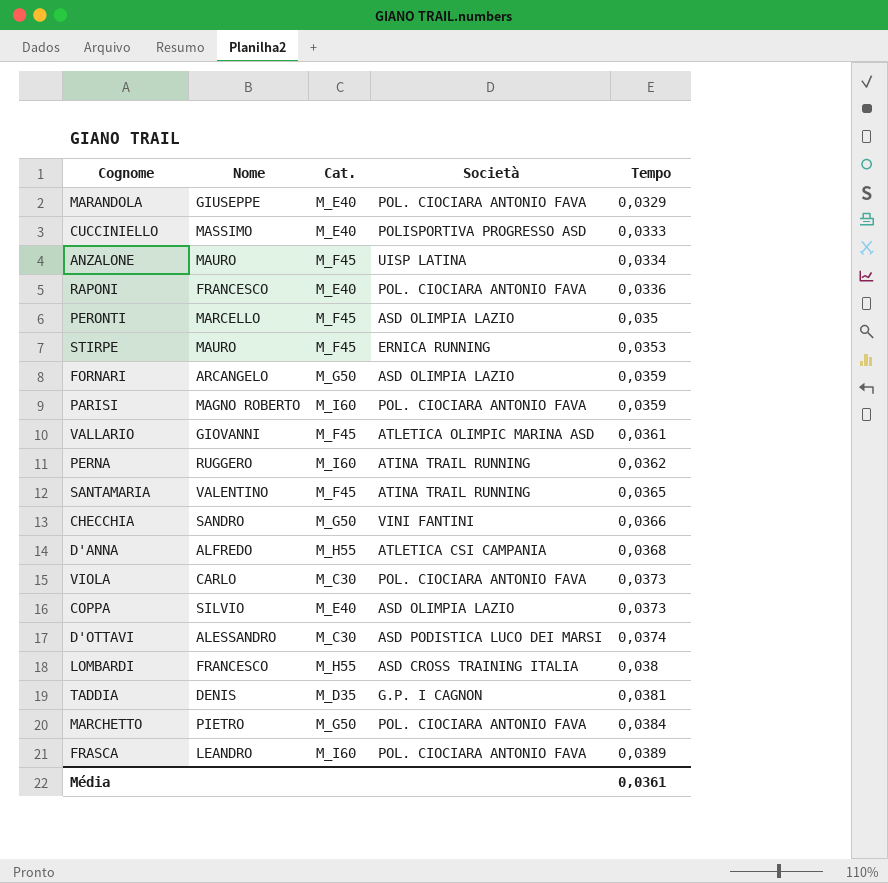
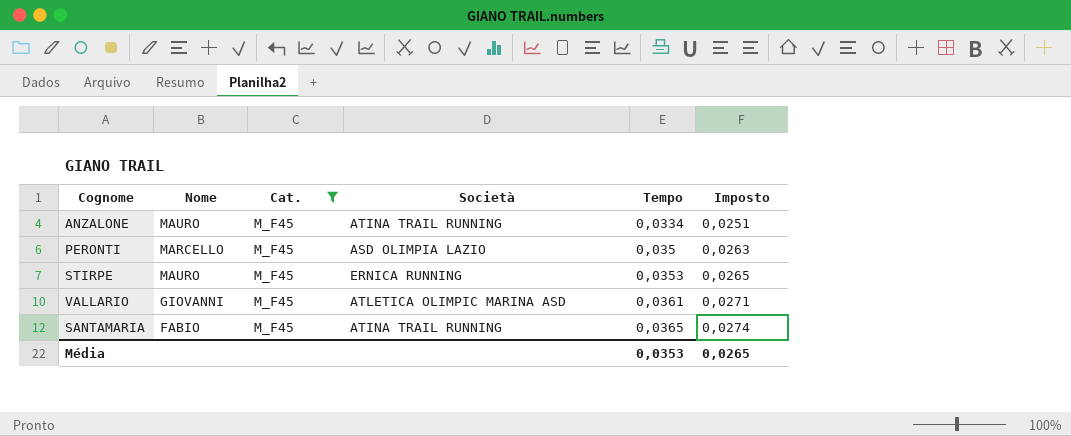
filter: none -> Cat. = M_F45
column Imposto | formula: none -> [Tempo] * 0,75
ANZALONE | Società: UISP LATINA -> ATINA TRAIL RUNNING
SANTAMARIA | Nome: VALENTINO -> FABIO
Média | Tempo: 0,0361 -> 0,0353

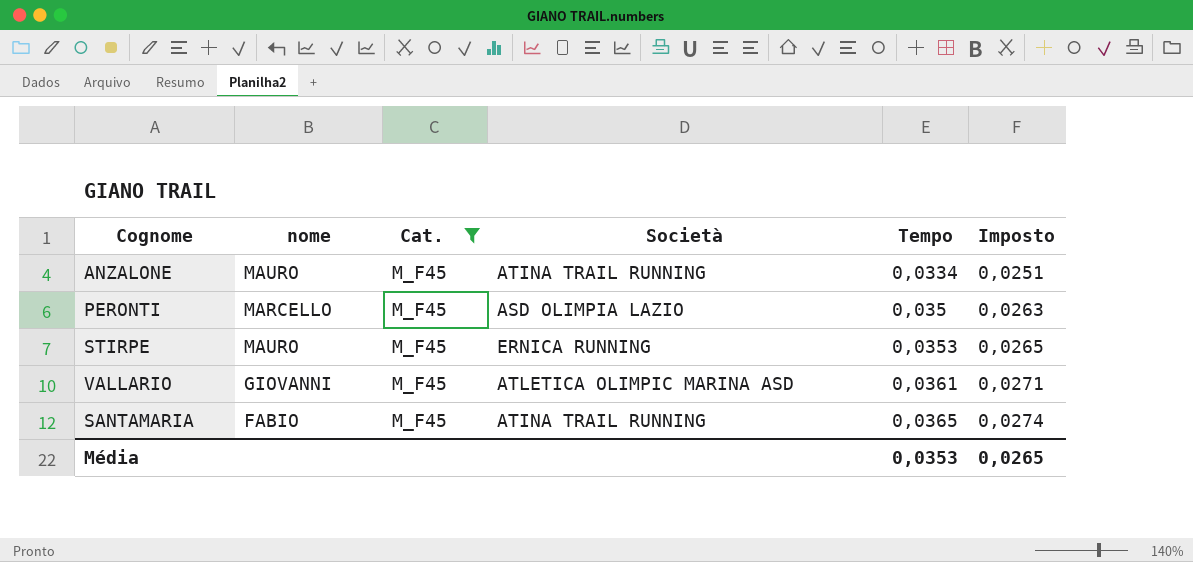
column name: Nome -> nome

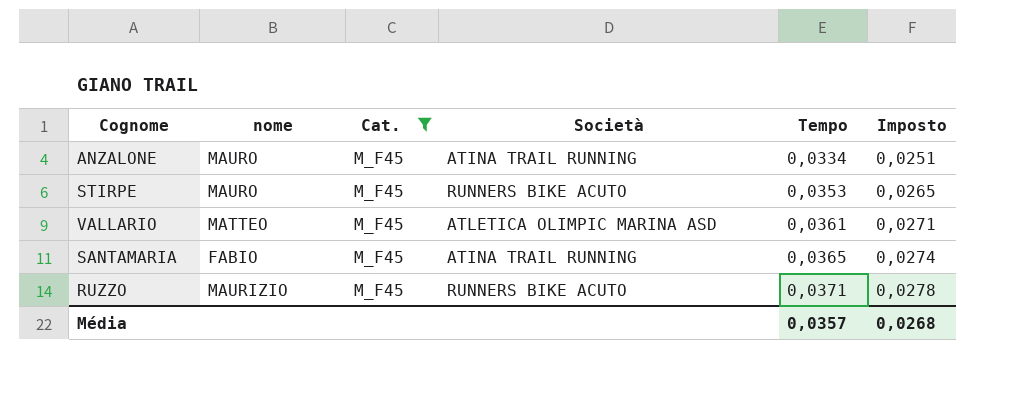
row PERONTI: MARCELLO | M_F45 | ASD OLIMPIA LAZIO | 0,035 | 0,0263 -> none
STIRPE | Società: ERNICA RUNNING -> RUNNERS BIKE ACUTO
VALLARIO | nome: GIOVANNI -> MATTEO
row RUZZO: none -> MAURIZIO | M_F45 | RUNNERS BIKE ACUTO | 0,0371 | 0,0278
Média | Tempo: 0,0353 -> 0,0357
Média | Imposto: 0,0265 -> 0,0268

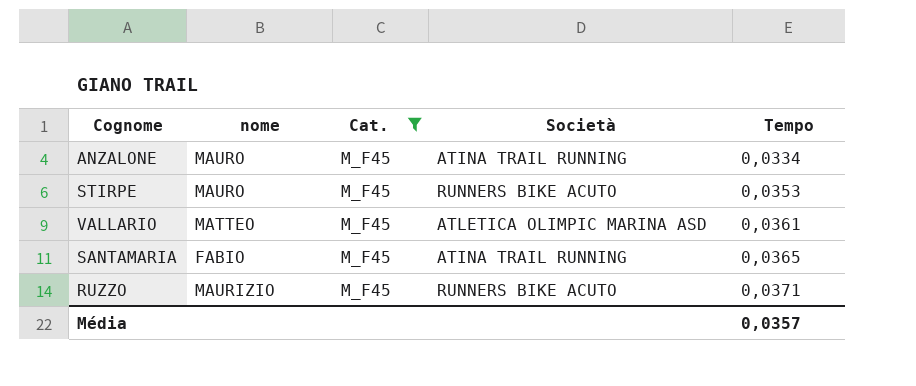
column Imposto | formula: [Tempo] * 0,75 -> none

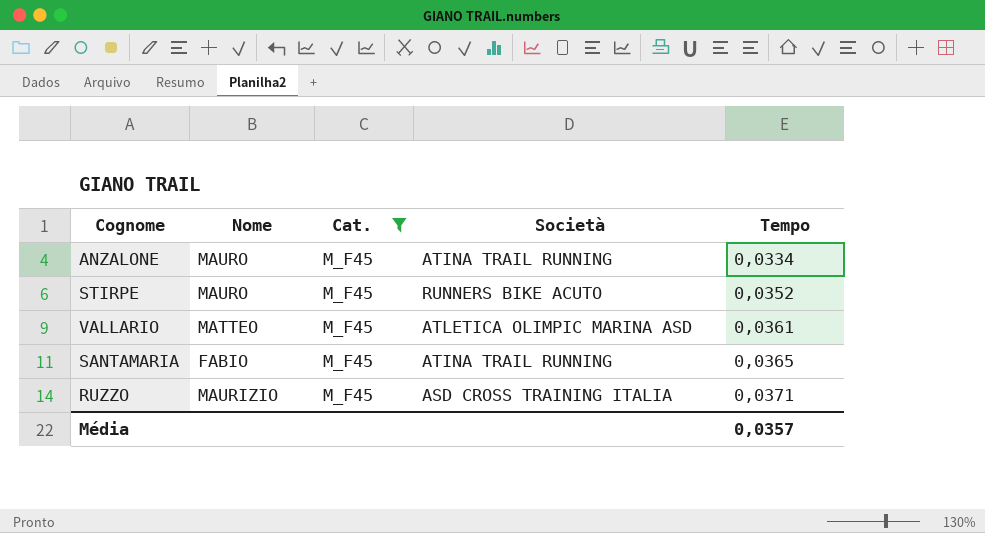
column name: nome -> Nome
STIRPE | Tempo: 0,0353 -> 0,0352
RUZZO | Società: RUNNERS BIKE ACUTO -> ASD CROSS TRAINING ITALIA

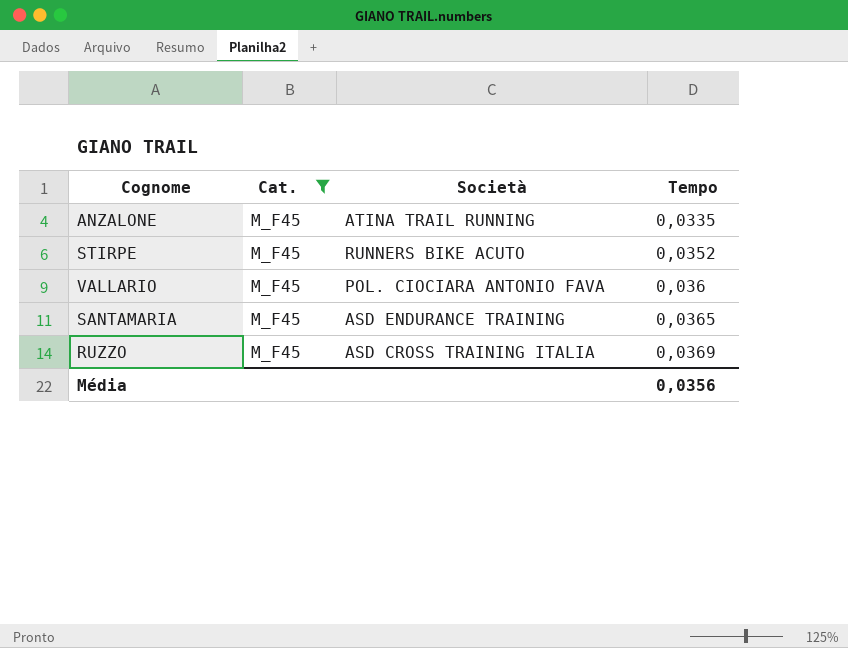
column Nome | position: 2 -> none
ANZALONE | Tempo: 0,0334 -> 0,0335
VALLARIO | Società: ATLETICA OLIMPIC MARINA ASD -> POL. CIOCIARA ANTONIO FAVA
VALLARIO | Tempo: 0,0361 -> 0,036
SANTAMARIA | Società: ATINA TRAIL RUNNING -> ASD ENDURANCE TRAINING
RUZZO | Tempo: 0,0371 -> 0,0369
Média | Tempo: 0,0357 -> 0,0356

